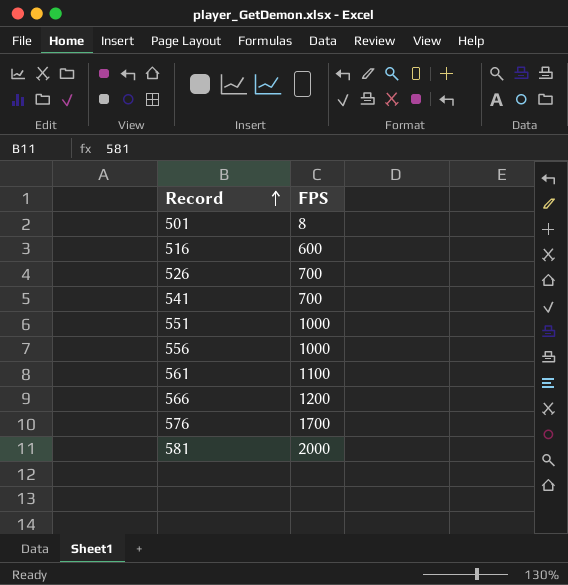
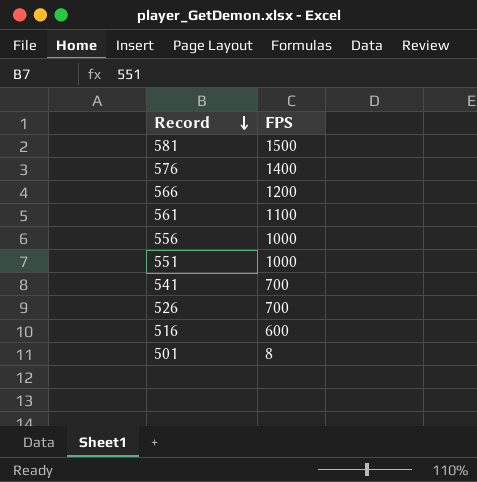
row order: Record ascending -> Record descending
581 | FPS: 2000 -> 1500
576 | FPS: 1700 -> 1400

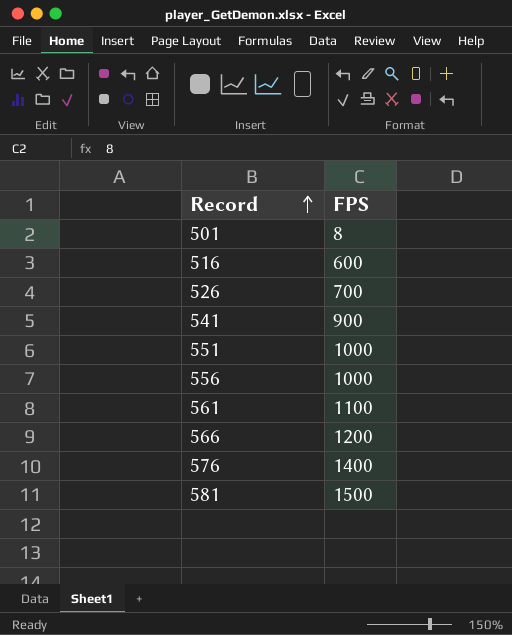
row order: Record descending -> Record ascending
541 | FPS: 700 -> 900

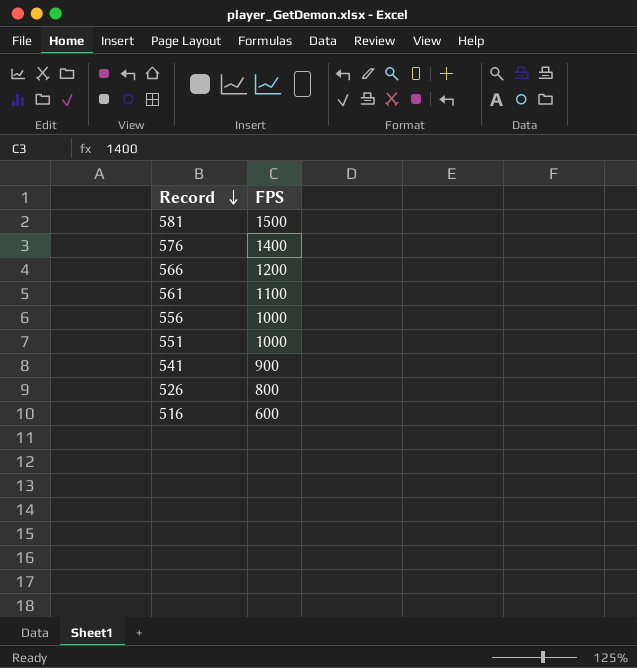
row order: Record ascending -> Record descending
row 501: 8 -> none
526 | FPS: 700 -> 800

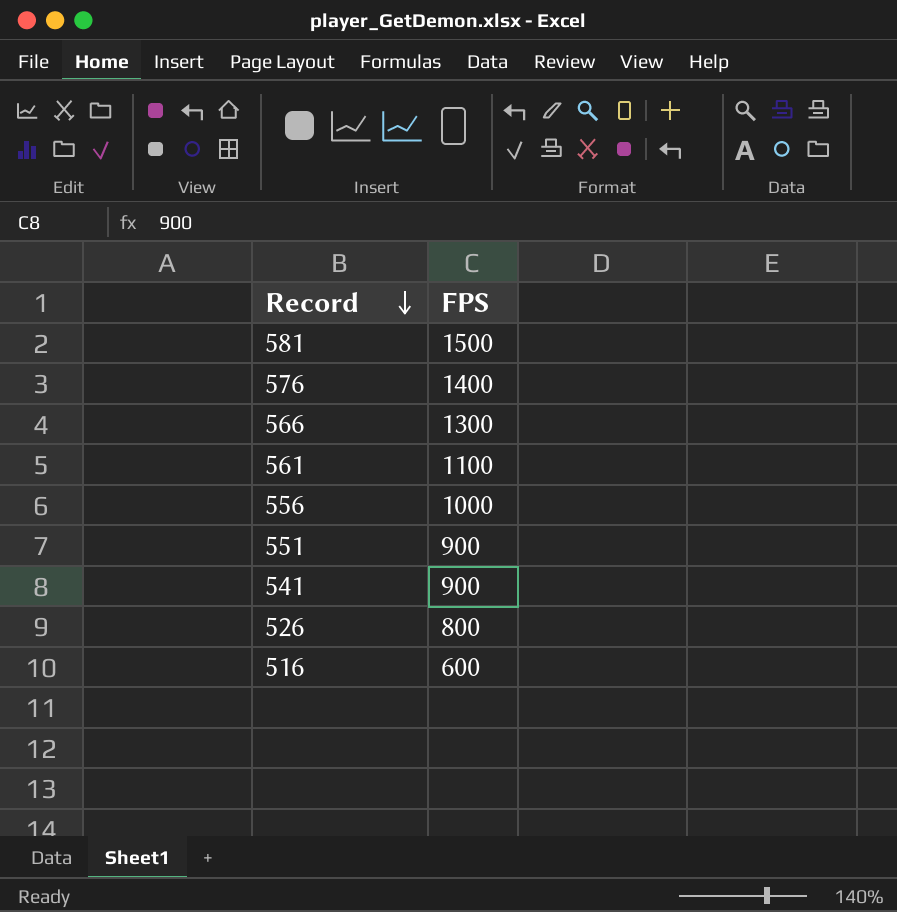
566 | FPS: 1200 -> 1300
551 | FPS: 1000 -> 900

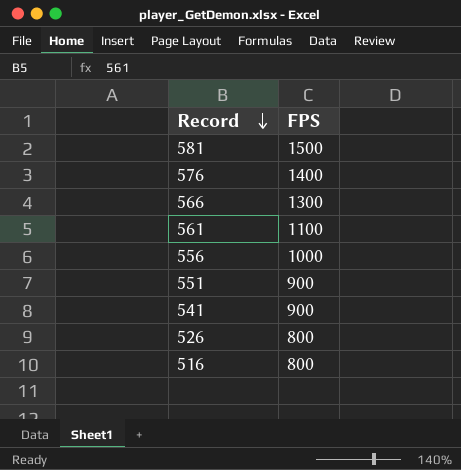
516 | FPS: 600 -> 800

